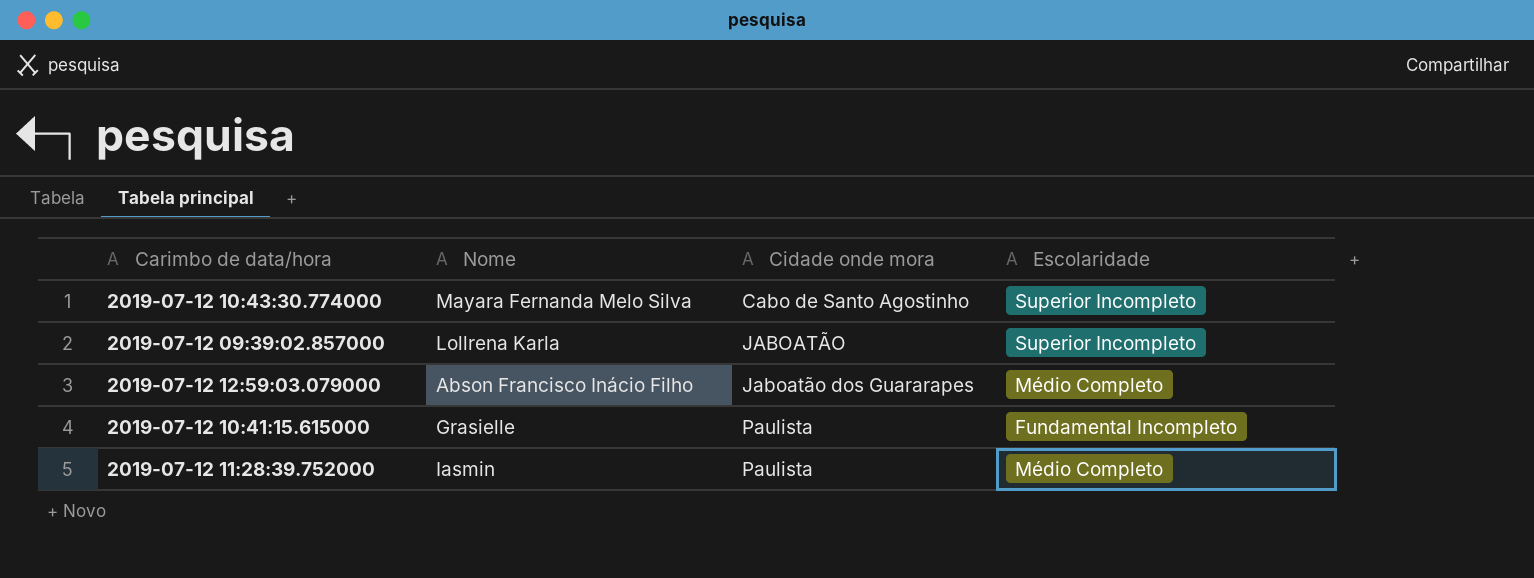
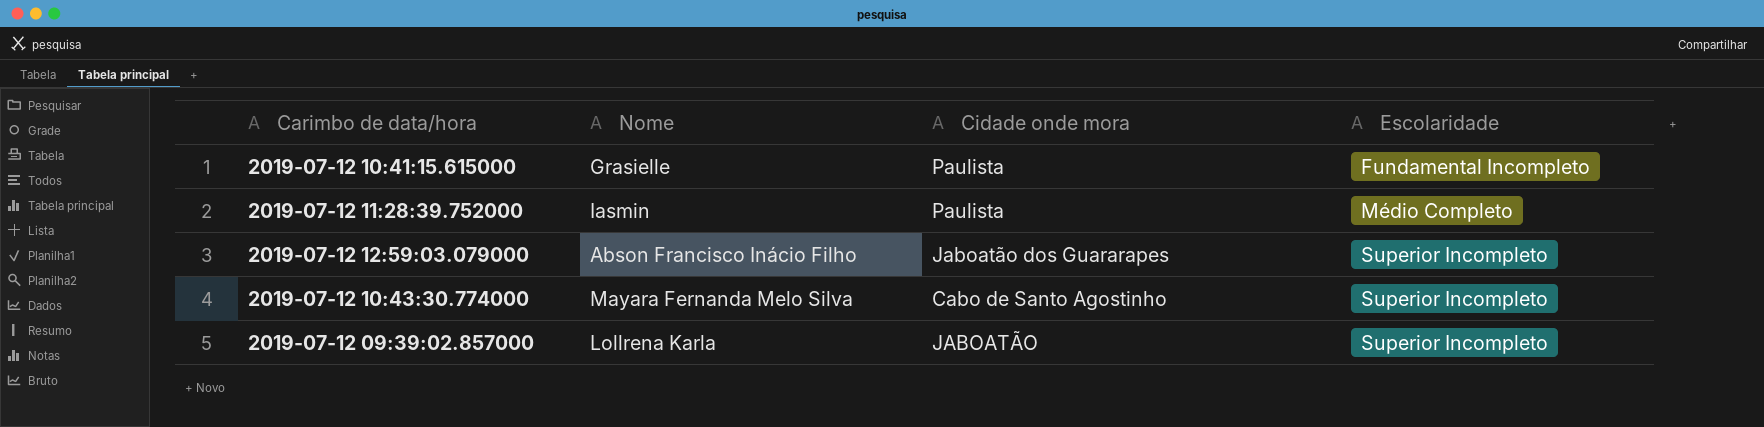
row order: Cidade onde mora ascending -> Escolaridade ascending
2019-07-12 12:59:03.079000 | Escolaridade: Médio Completo -> Superior Incompleto

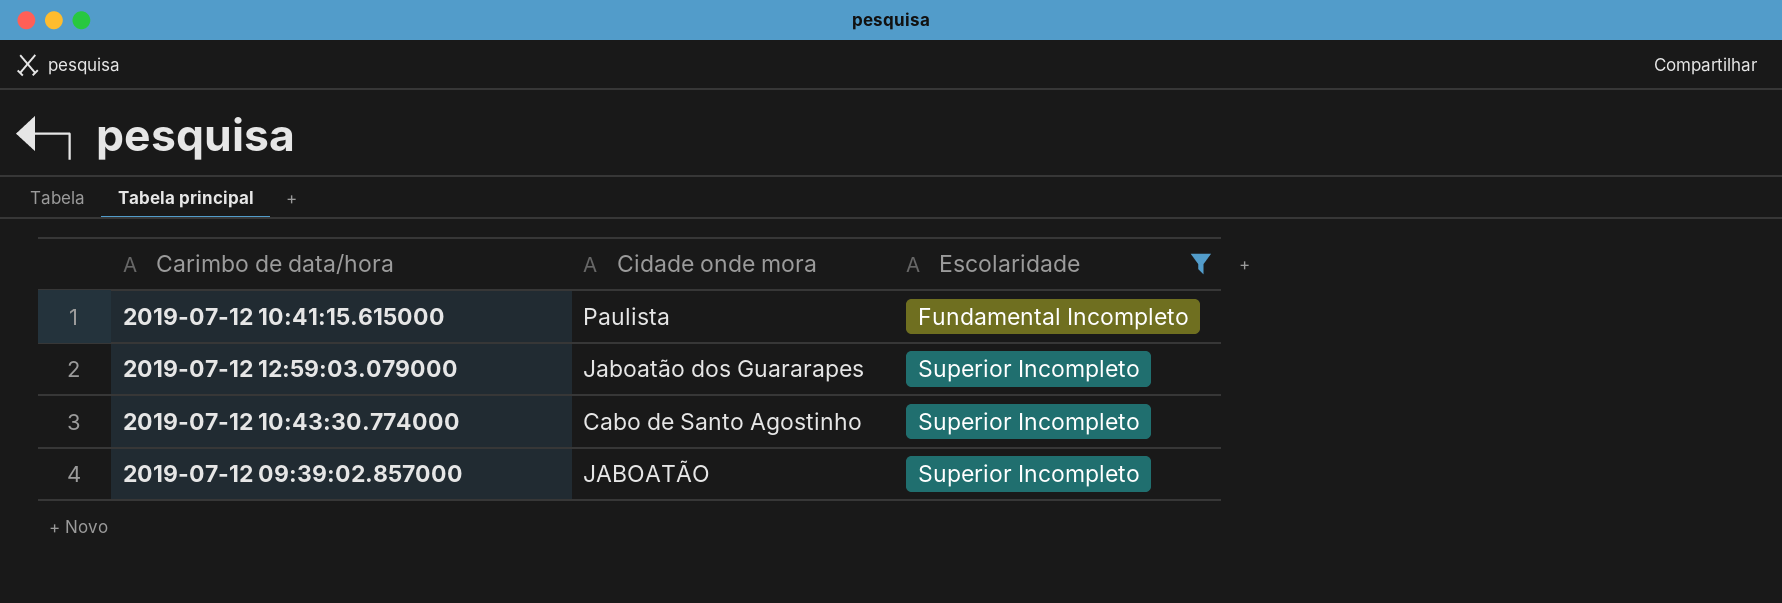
filter: none -> Escolaridade != Médio Completo
column Nome | position: 2 -> none

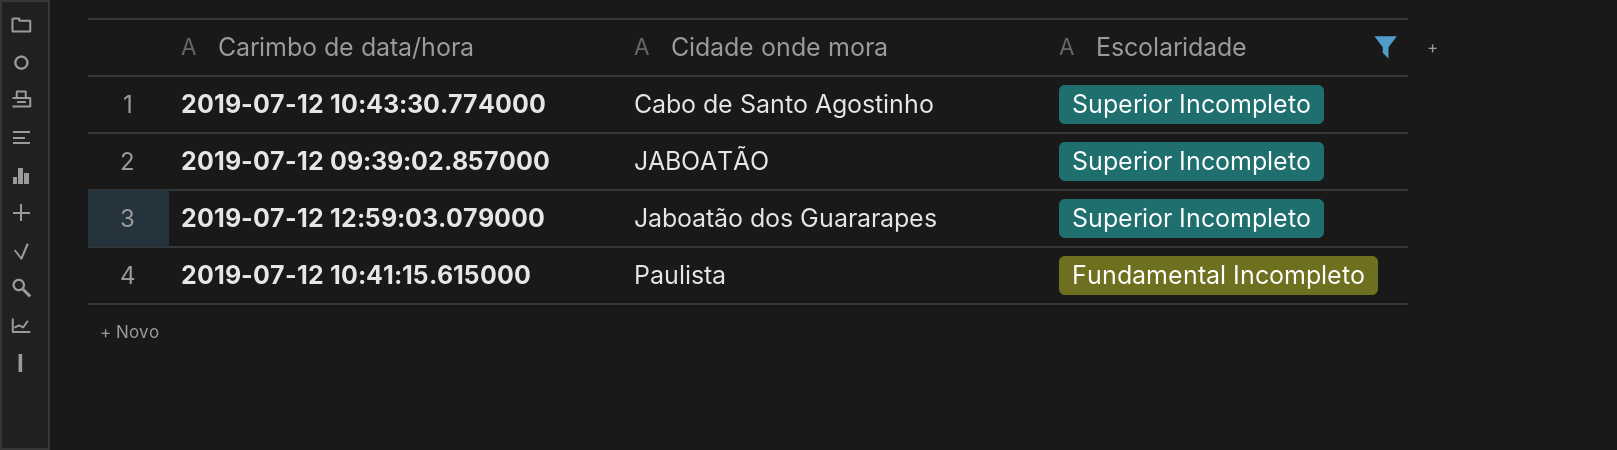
row order: Escolaridade ascending -> Cidade onde mora ascending

